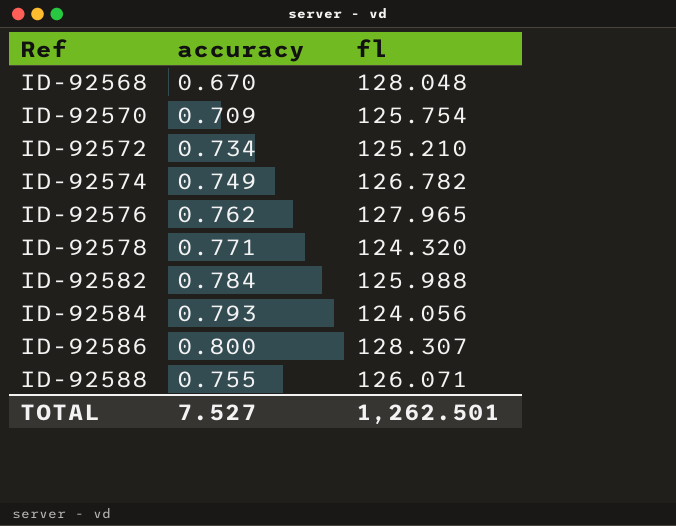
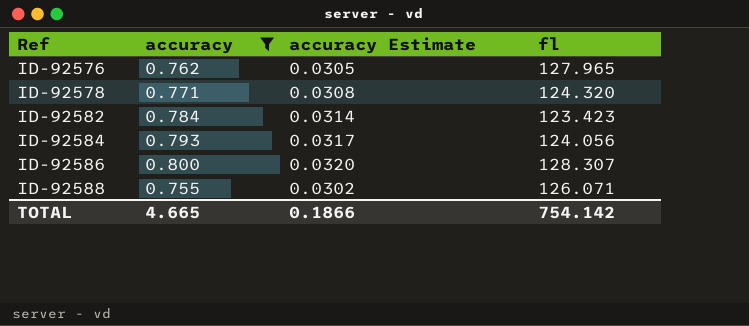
filter: none -> accuracy >= 0.755
column accuracy Estimate | formula: none -> [accuracy] * 0.04
ID-92582 | fl: 125.988 -> 123.423
TOTAL | accuracy: 7.527 -> 4.665
TOTAL | fl: 1,262.501 -> 754.142

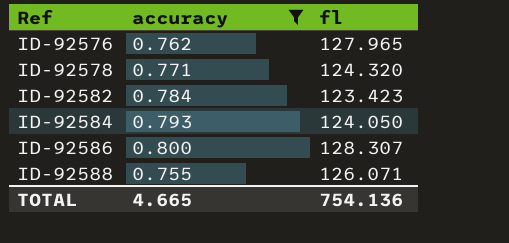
column accuracy Estimate | formula: [accuracy] * 0.04 -> none
ID-92584 | fl: 124.056 -> 124.050
TOTAL | fl: 754.142 -> 754.136

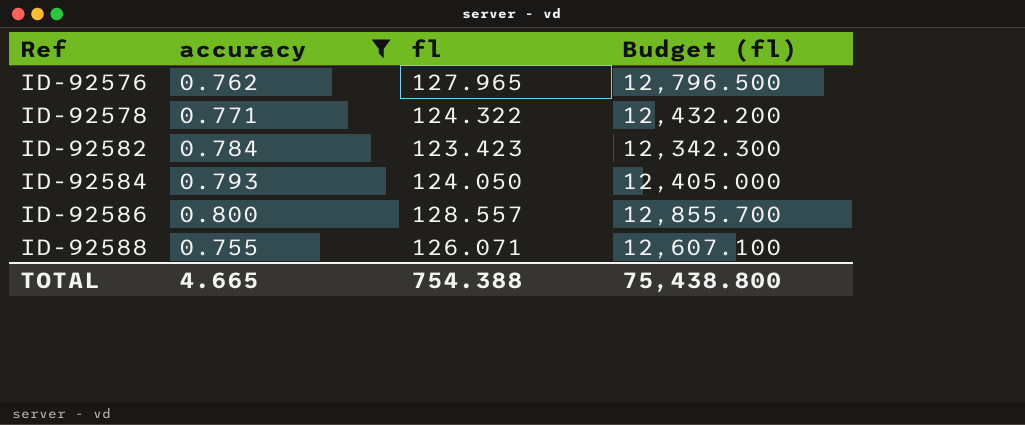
column Budget (fl) | formula: none -> [fl] * 100
ID-92578 | fl: 124.320 -> 124.322
ID-92586 | fl: 128.307 -> 128.557
TOTAL | fl: 754.136 -> 754.388

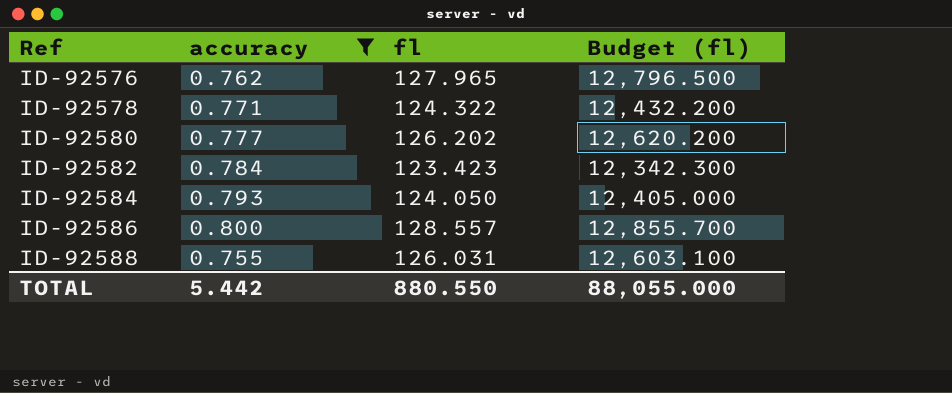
row ID-92580: none -> 0.777 | 126.202 | 12,620.200
ID-92588 | fl: 126.071 -> 126.031
ID-92588 | Budget (fl): 12,607.100 -> 12,603.100
TOTAL | accuracy: 4.665 -> 5.442
TOTAL | fl: 754.388 -> 880.550
TOTAL | Budget (fl): 75,438.800 -> 88,055.000

